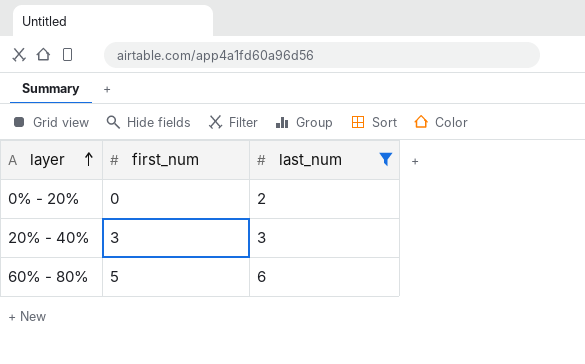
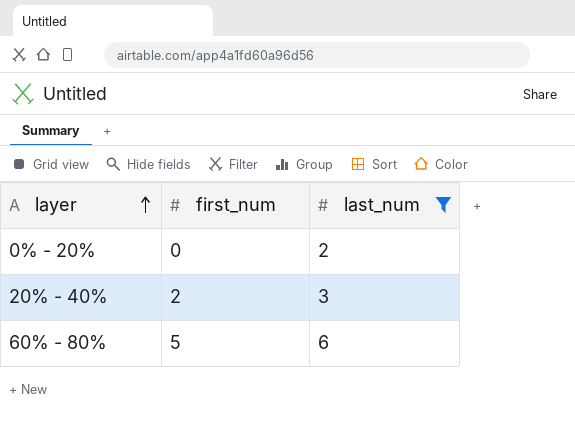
20% - 40% | first_num: 3 -> 2

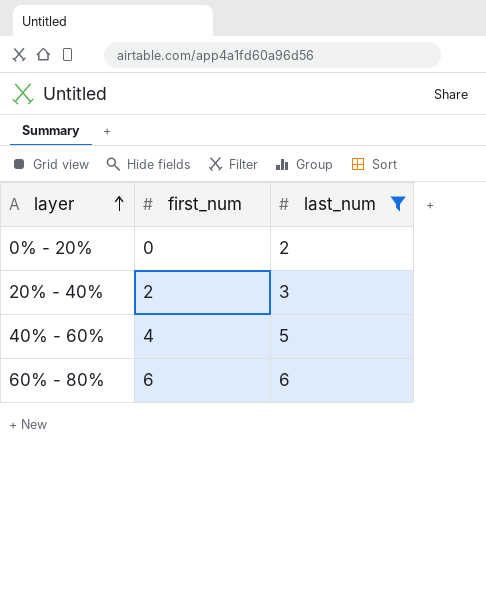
row 40% - 60%: none -> 4 | 5
60% - 80% | first_num: 5 -> 6

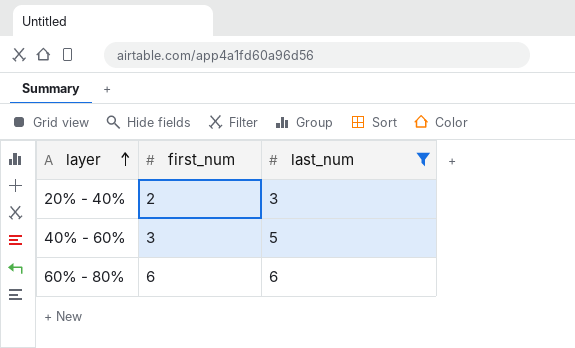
row 0% - 20%: 0 | 2 -> none
40% - 60% | first_num: 4 -> 3

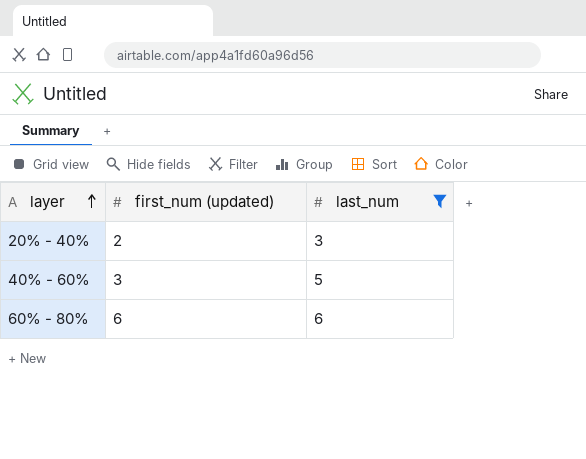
column name: first_num -> first_num (updated)

